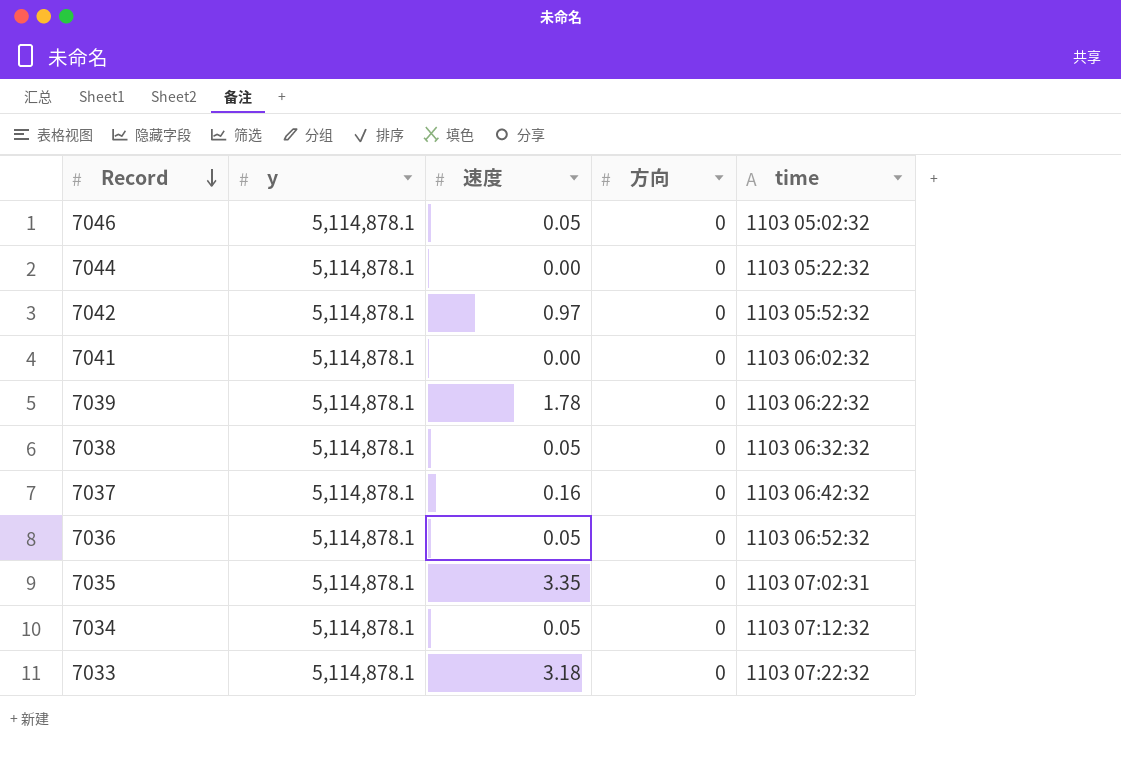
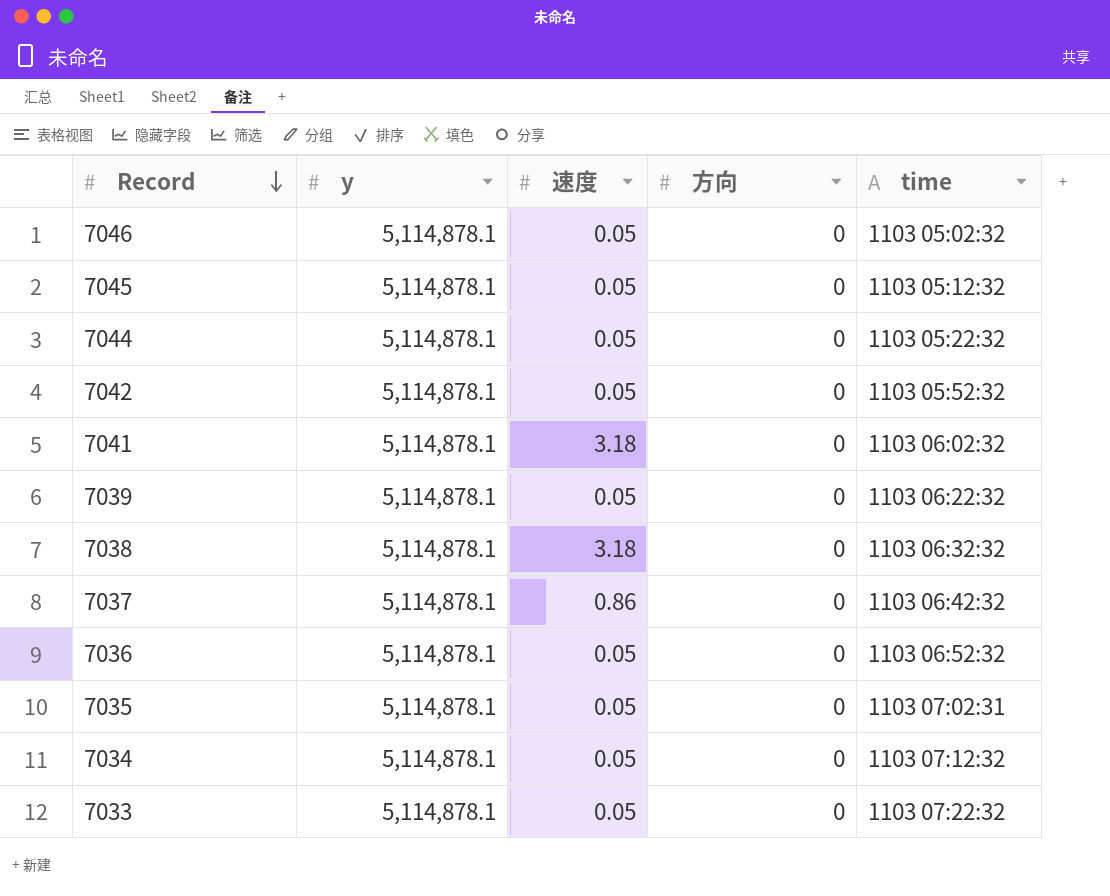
row 7045: none -> 5,114,878.1 | 0.05 | 0 | 1103 05:12:32
7044 | 速度: 0.00 -> 0.05
7042 | 速度: 0.97 -> 0.05
7041 | 速度: 0.00 -> 3.18
7039 | 速度: 1.78 -> 0.05
7038 | 速度: 0.05 -> 3.18
7037 | 速度: 0.16 -> 0.86
7035 | 速度: 3.35 -> 0.05
7033 | 速度: 3.18 -> 0.05

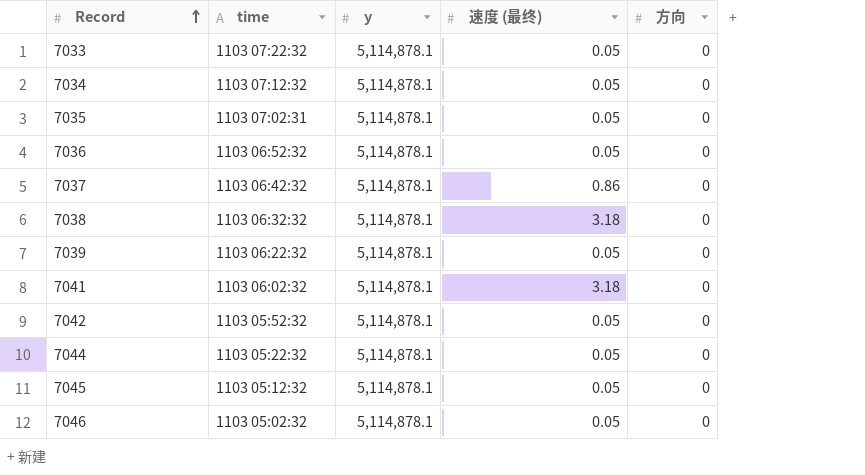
row order: Record descending -> Record ascending
column time | position: 5 -> 2
column name: 速度 -> 速度 (最终)

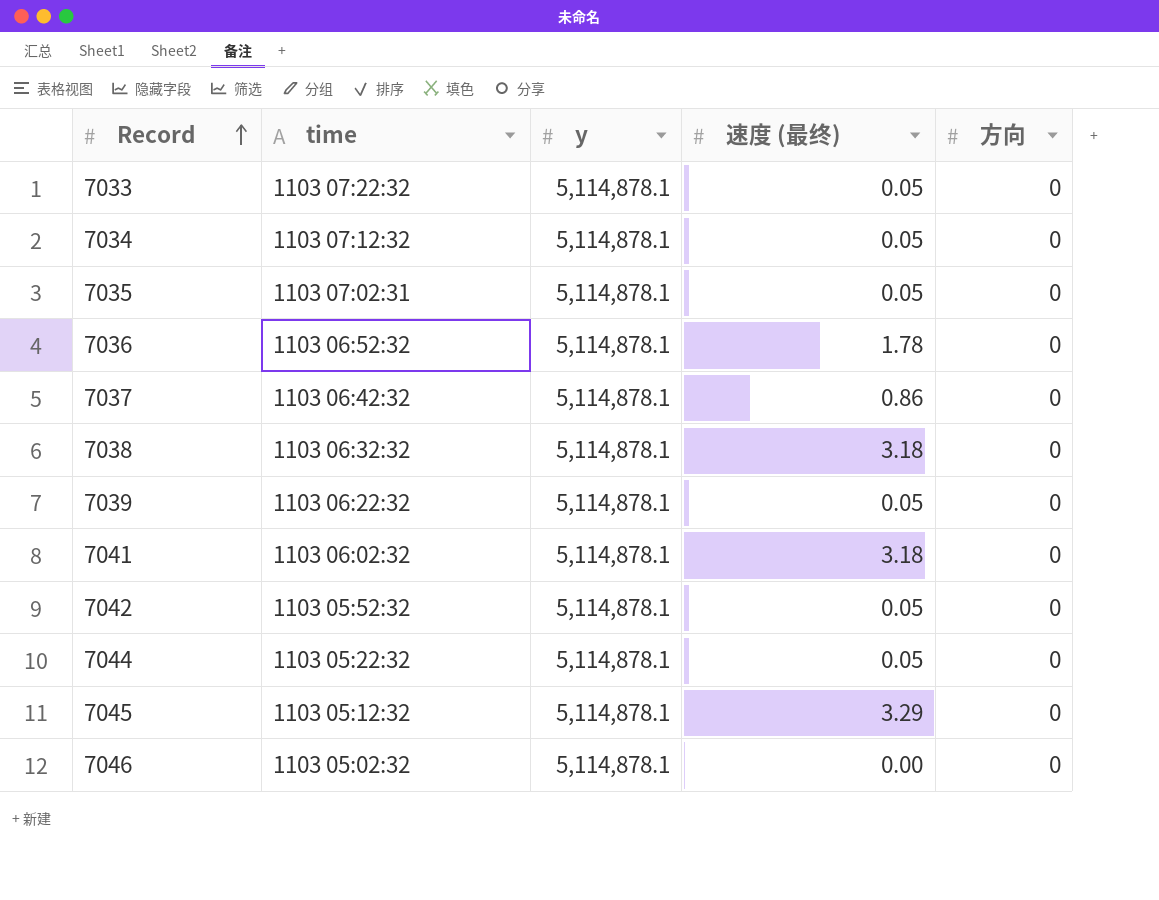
7036 | 速度 (最终): 0.05 -> 1.78
7045 | 速度 (最终): 0.05 -> 3.29
7046 | 速度 (最终): 0.05 -> 0.00

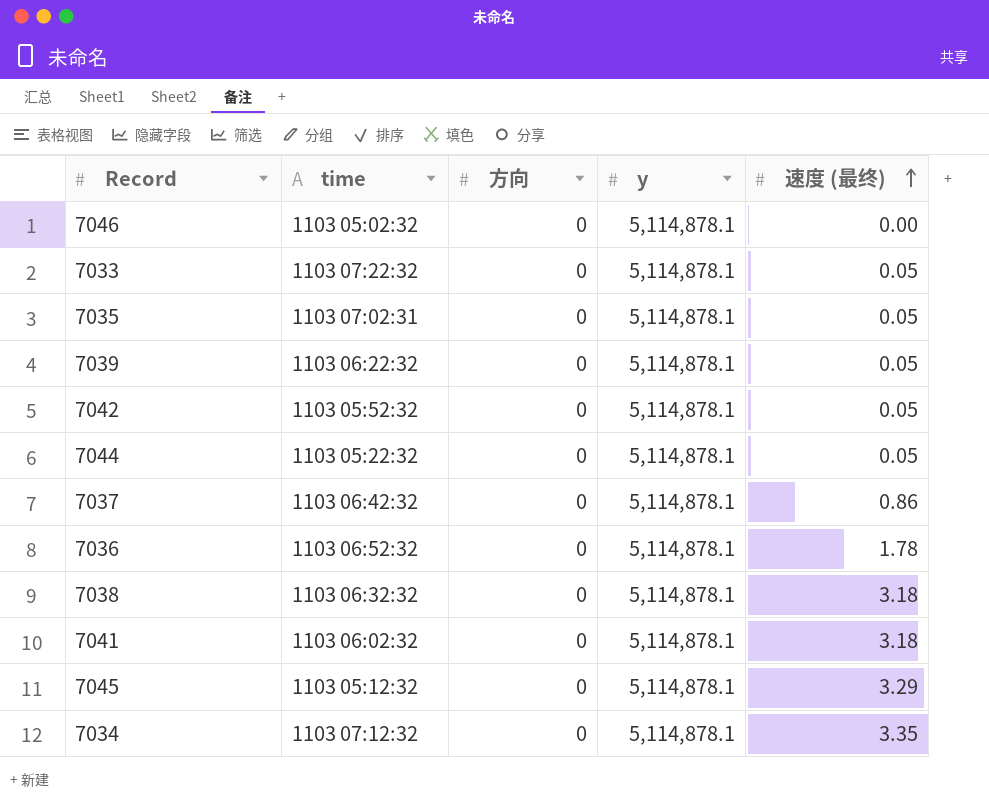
row order: Record ascending -> 速度 (最终) ascending
column 方向 | position: 5 -> 3
7034 | 速度 (最终): 0.05 -> 3.35

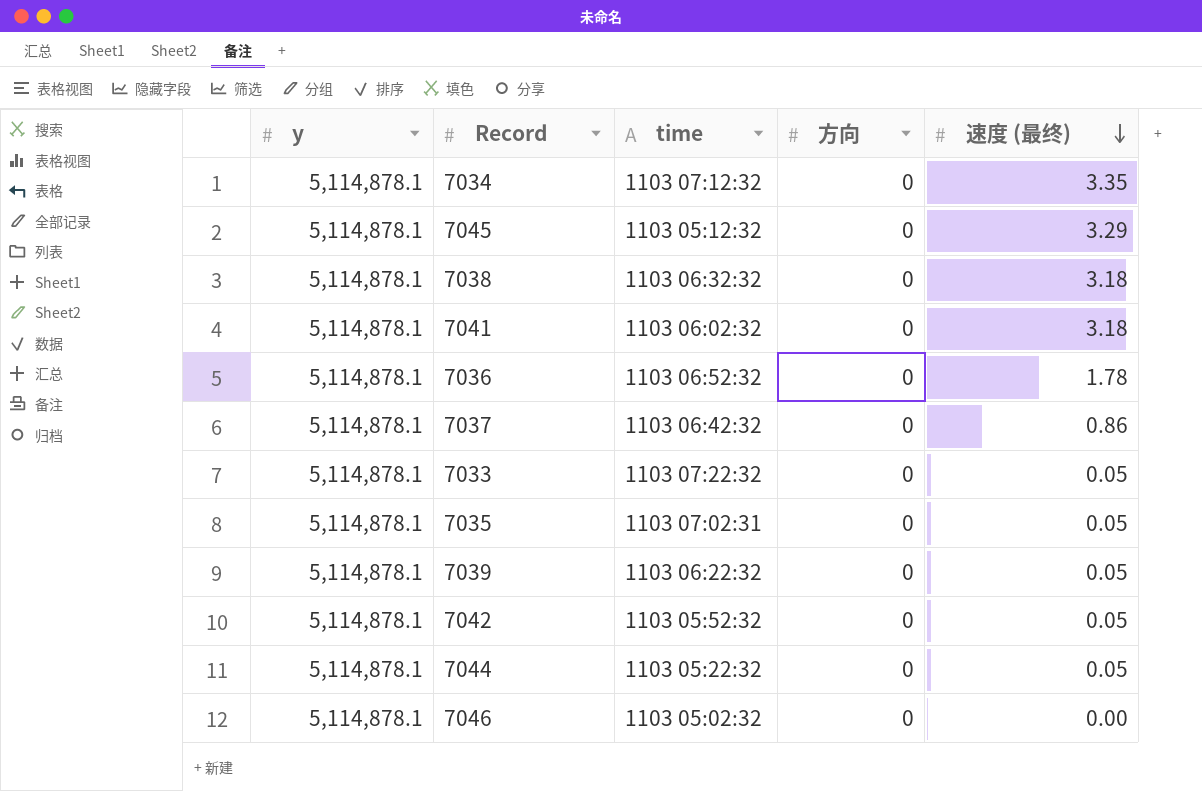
row order: 速度 (最终) ascending -> 速度 (最终) descending
column y | position: 4 -> 1

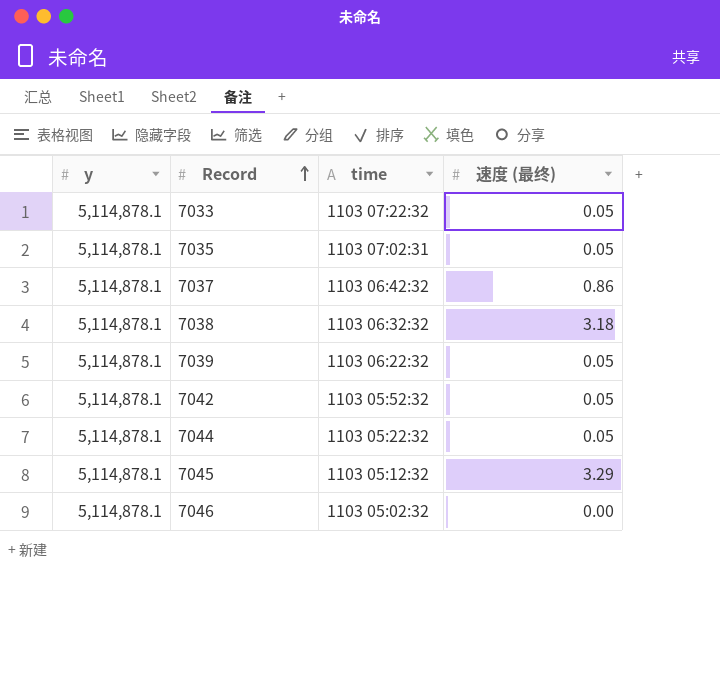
row order: 速度 (最终) descending -> Record ascending
column 方向 | position: 4 -> none
row 7034: 5,114,878.1 | 1103 07:12:32 | 0 | 3.35 -> none
row 7041: 5,114,878.1 | 1103 06:02:32 | 0 | 3.18 -> none
row 7036: 5,114,878.1 | 1103 06:52:32 | 0 | 1.78 -> none

